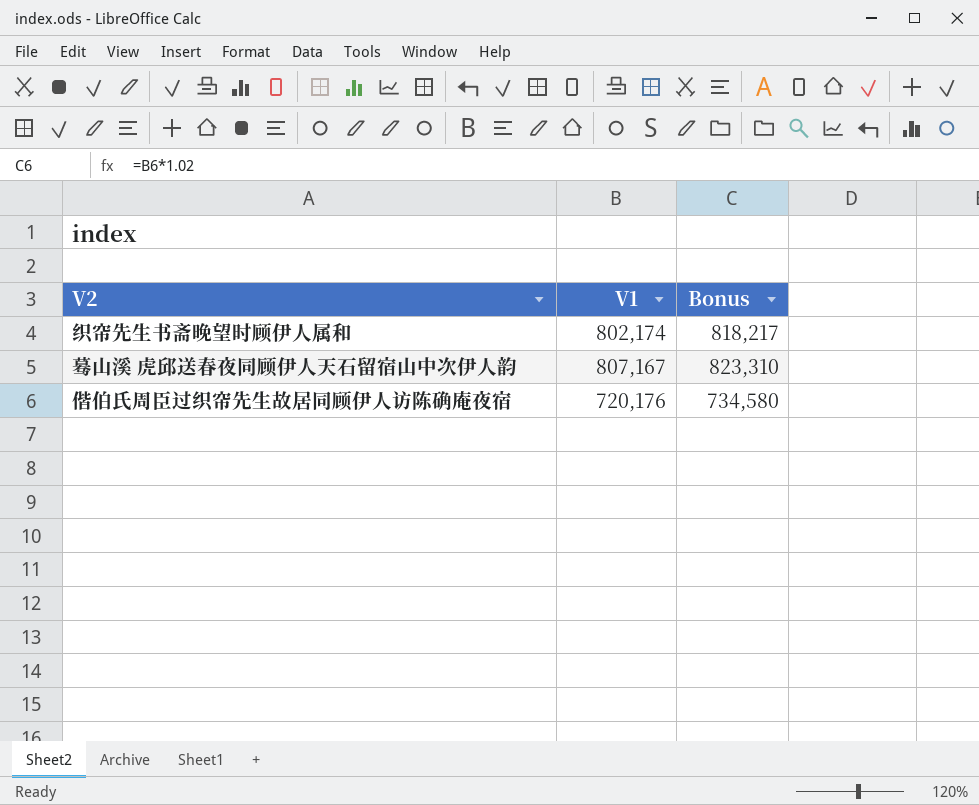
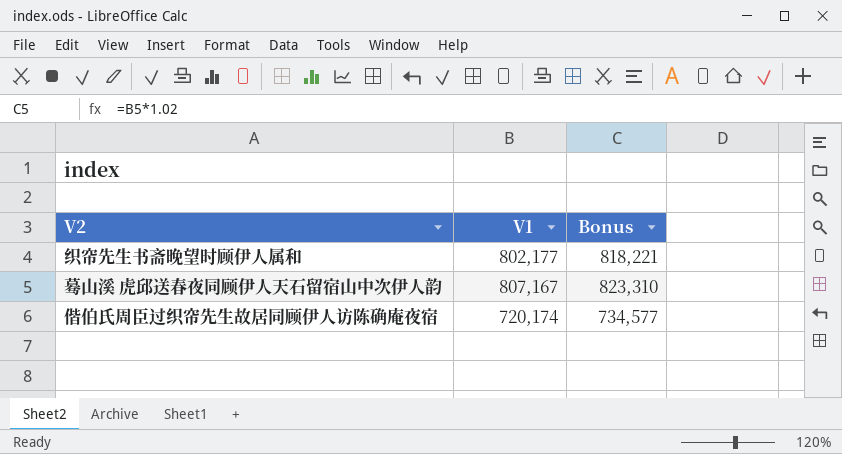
织帘先生书斋晚望时顾伊人属和 | V1: 802,174 -> 802,177
织帘先生书斋晚望时顾伊人属和 | Bonus: 818,217 -> 818,221
偕伯氏周臣过织帘先生故居同顾伊人访陈确庵夜宿 | V1: 720,176 -> 720,174
偕伯氏周臣过织帘先生故居同顾伊人访陈确庵夜宿 | Bonus: 734,580 -> 734,577

